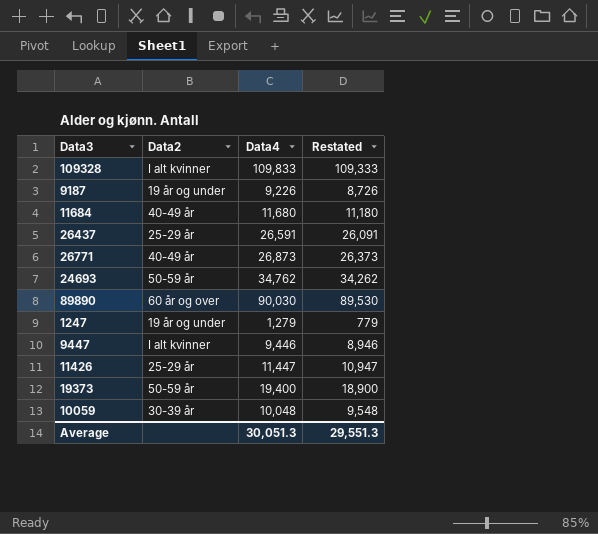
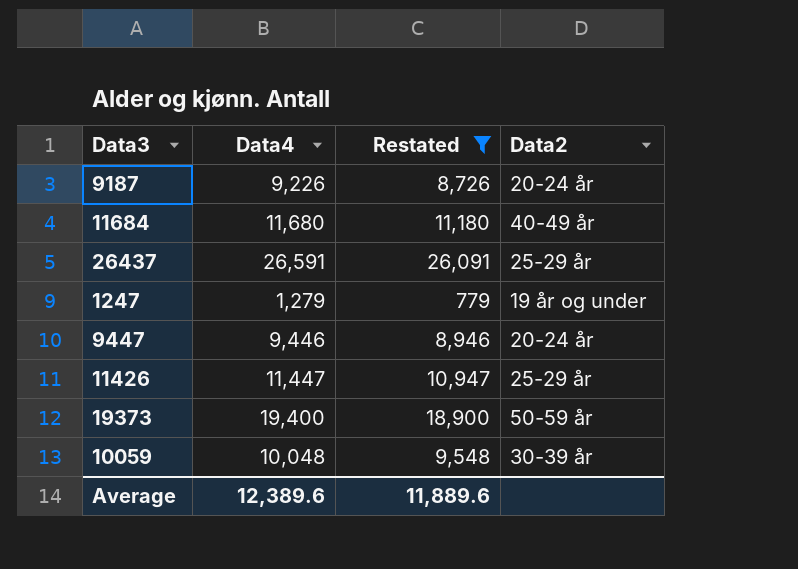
filter: none -> Restated <= 26,091
column Data2 | position: 2 -> 4
9187 | Data2: 19 år og under -> 20-24 år
9447 | Data2: I alt kvinner -> 20-24 år
Average | Data4: 30,051.3 -> 12,389.6
Average | Restated: 29,551.3 -> 11,889.6

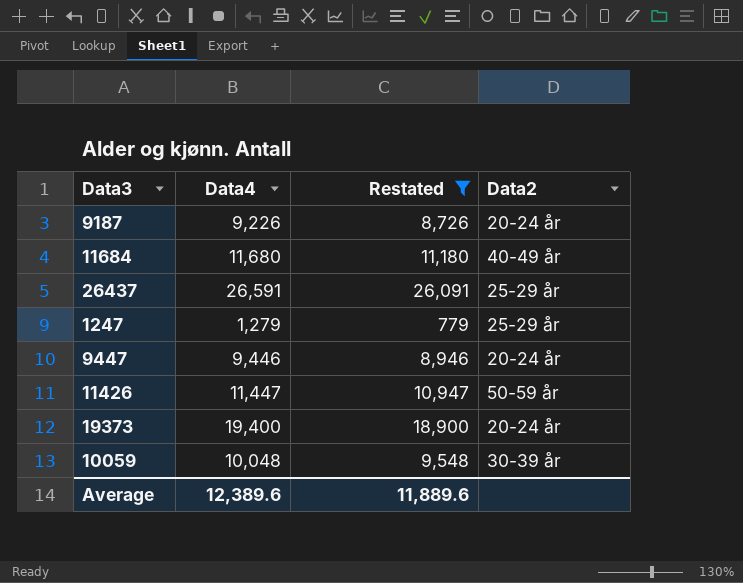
1247 | Data2: 19 år og under -> 25-29 år
11426 | Data2: 25-29 år -> 50-59 år
19373 | Data2: 50-59 år -> 20-24 år

